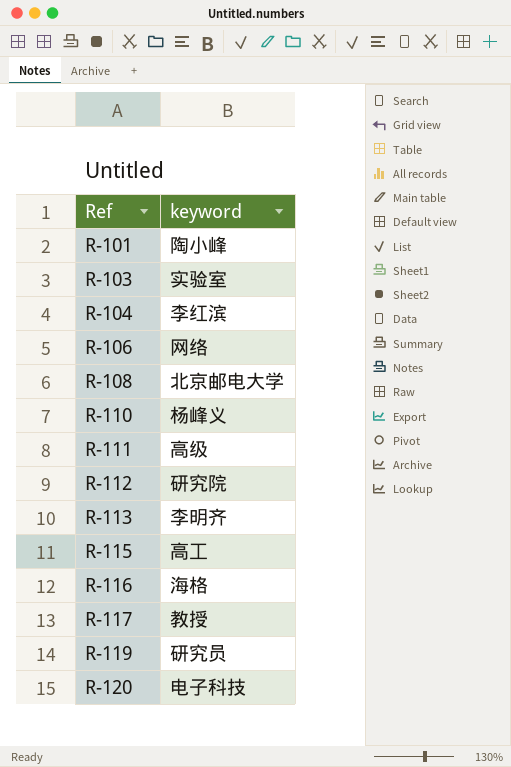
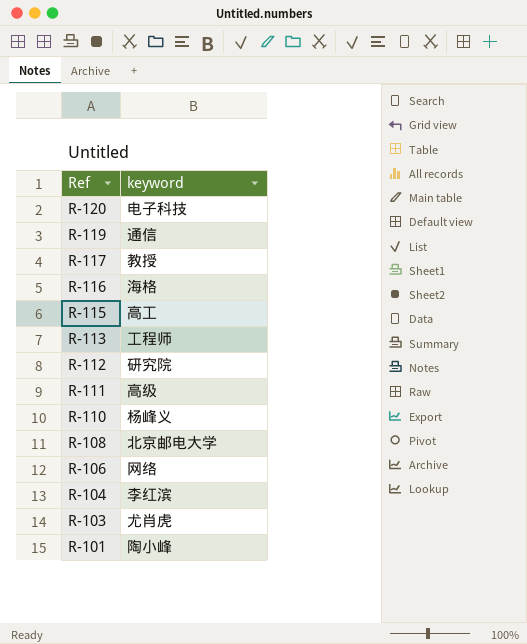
row order: Ref ascending -> Ref descending
R-119 | keyword: 研究员 -> 通信
R-113 | keyword: 李明齐 -> 工程师
R-103 | keyword: 实验室 -> 尤肖虎

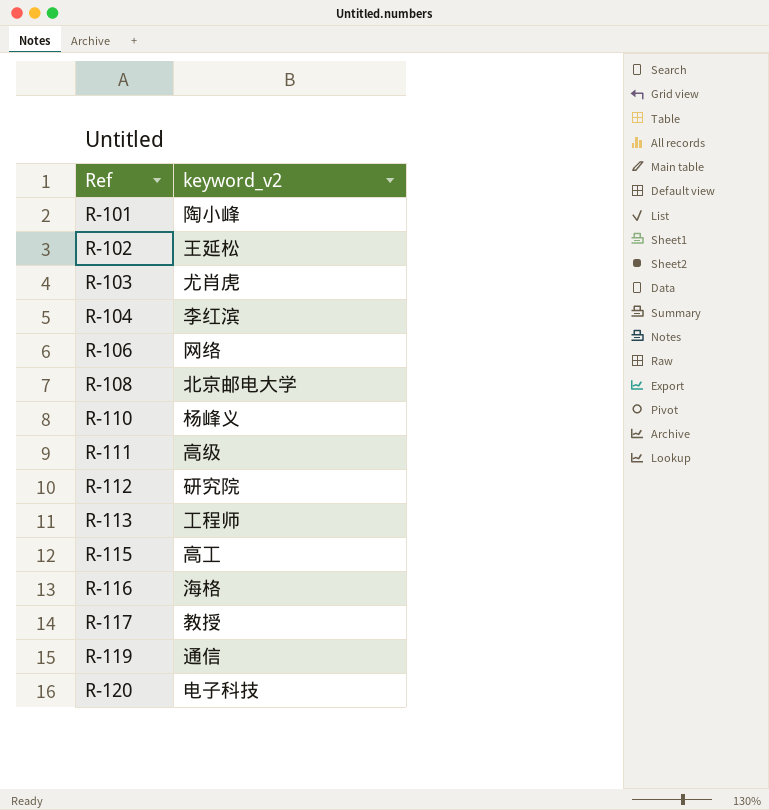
row order: Ref descending -> Ref ascending
column name: keyword -> keyword_v2
row R-102: none -> 王延松

